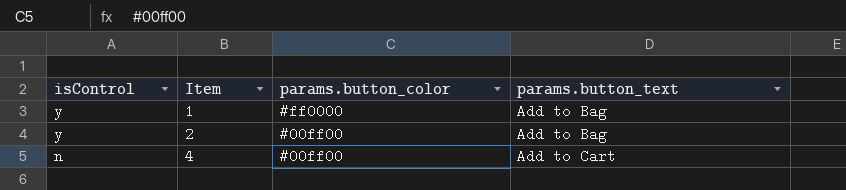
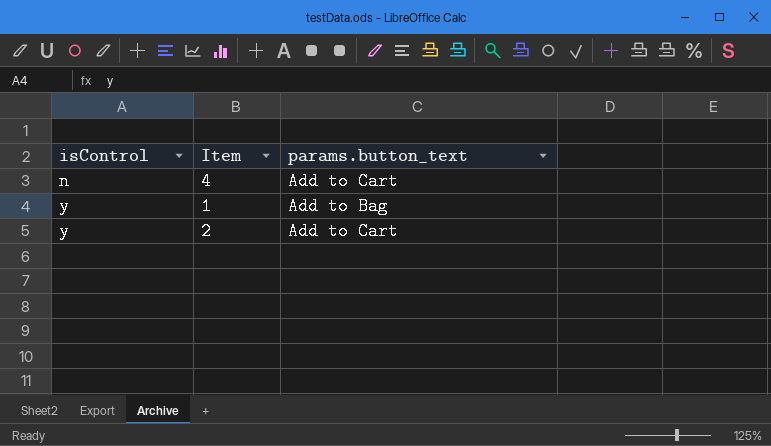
row order: isControl descending -> isControl ascending
column params.button_color | position: 3 -> none
2 | params.button_text: Add to Bag -> Add to Cart

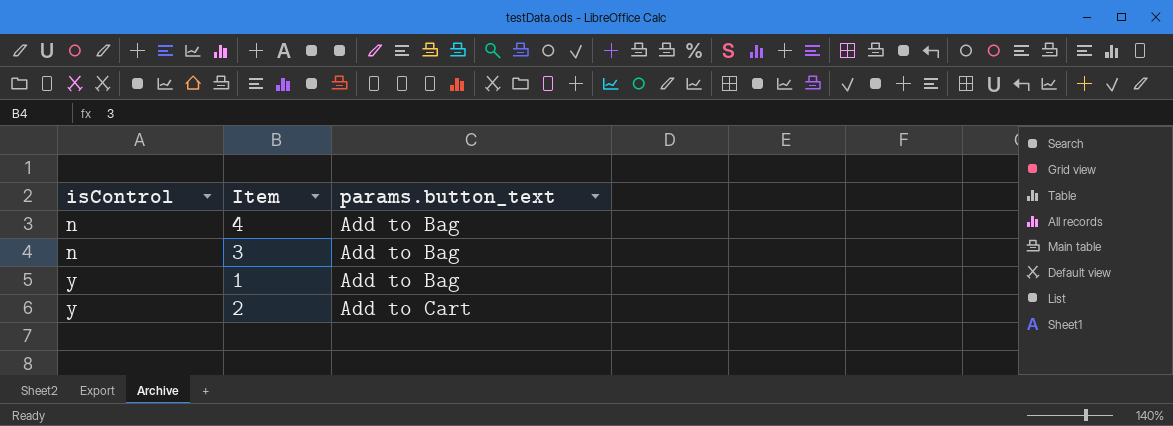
4 | params.button_text: Add to Cart -> Add to Bag
row 3: none -> n | Add to Bag

